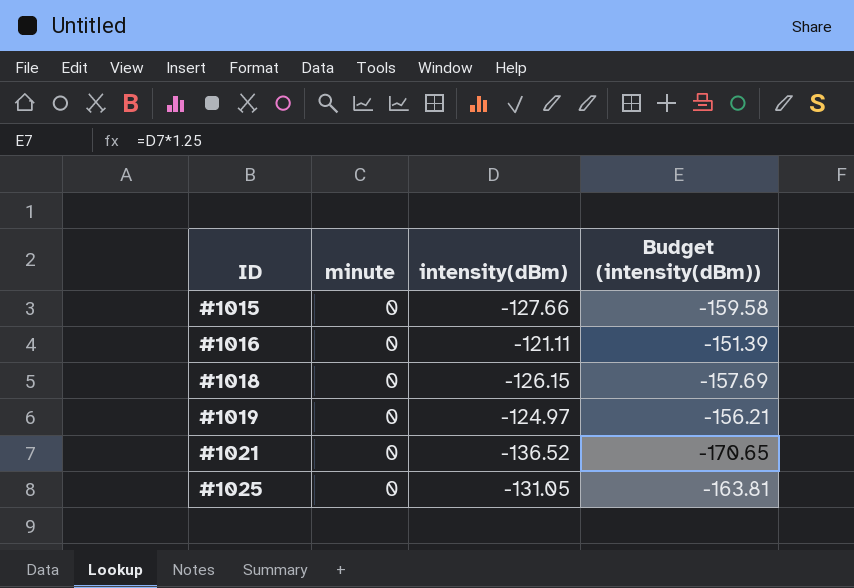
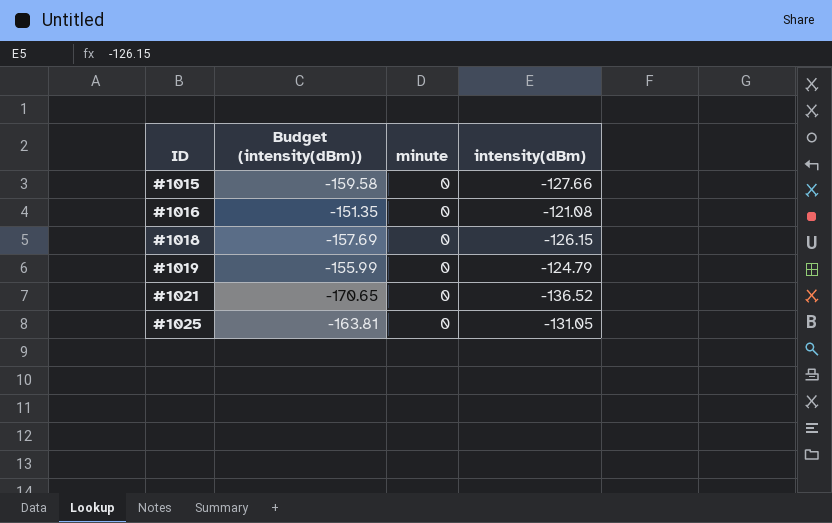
column Budget (intensity(dBm)) | position: 4 -> 2
#1016 | Budget (intensity(dBm)): -151.39 -> -151.35
#1016 | intensity(dBm): -121.11 -> -121.08
#1019 | Budget (intensity(dBm)): -156.21 -> -155.99
#1019 | intensity(dBm): -124.97 -> -124.79

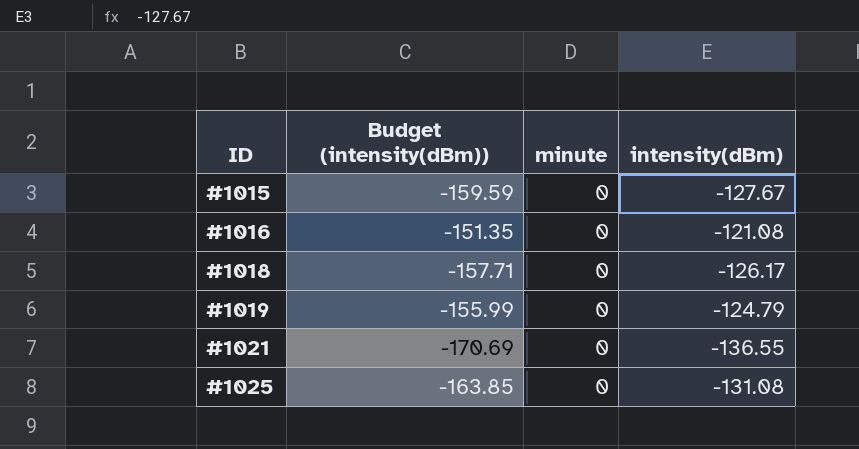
#1015 | Budget (intensity(dBm)): -159.58 -> -159.59
#1015 | intensity(dBm): -127.66 -> -127.67
#1018 | Budget (intensity(dBm)): -157.69 -> -157.71
#1018 | intensity(dBm): -126.15 -> -126.17
#1021 | Budget (intensity(dBm)): -170.65 -> -170.69
#1021 | intensity(dBm): -136.52 -> -136.55
#1025 | Budget (intensity(dBm)): -163.81 -> -163.85
#1025 | intensity(dBm): -131.05 -> -131.08

